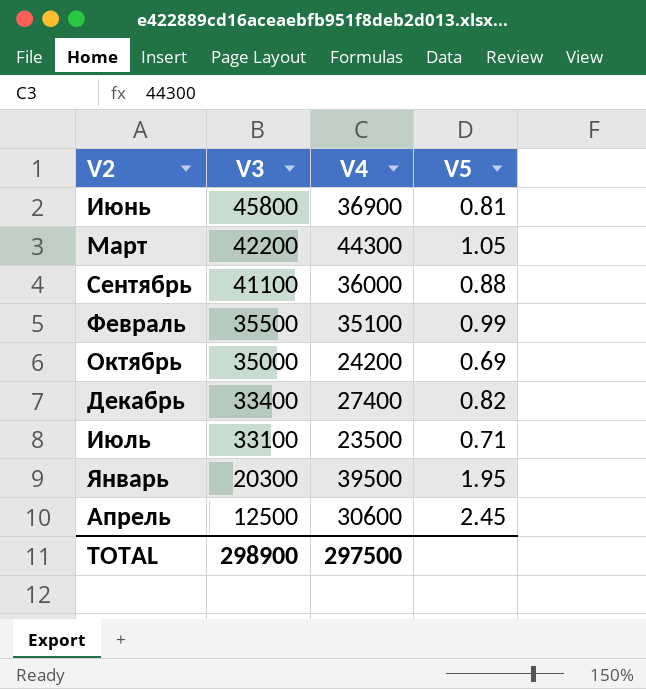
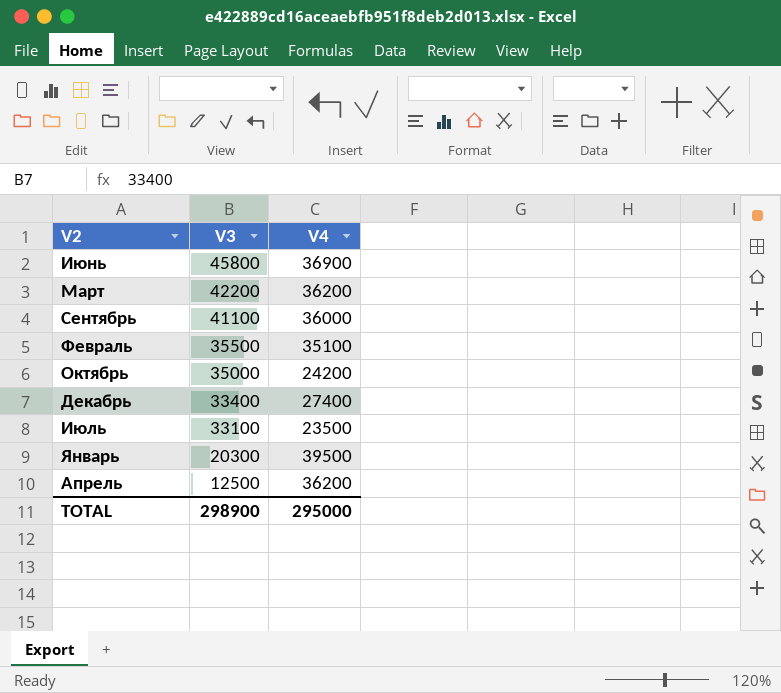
column V5 | formula: [V4] / [V3] -> none
Март | V4: 44300 -> 36200
Апрель | V4: 30600 -> 36200
TOTAL | V4: 297500 -> 295000

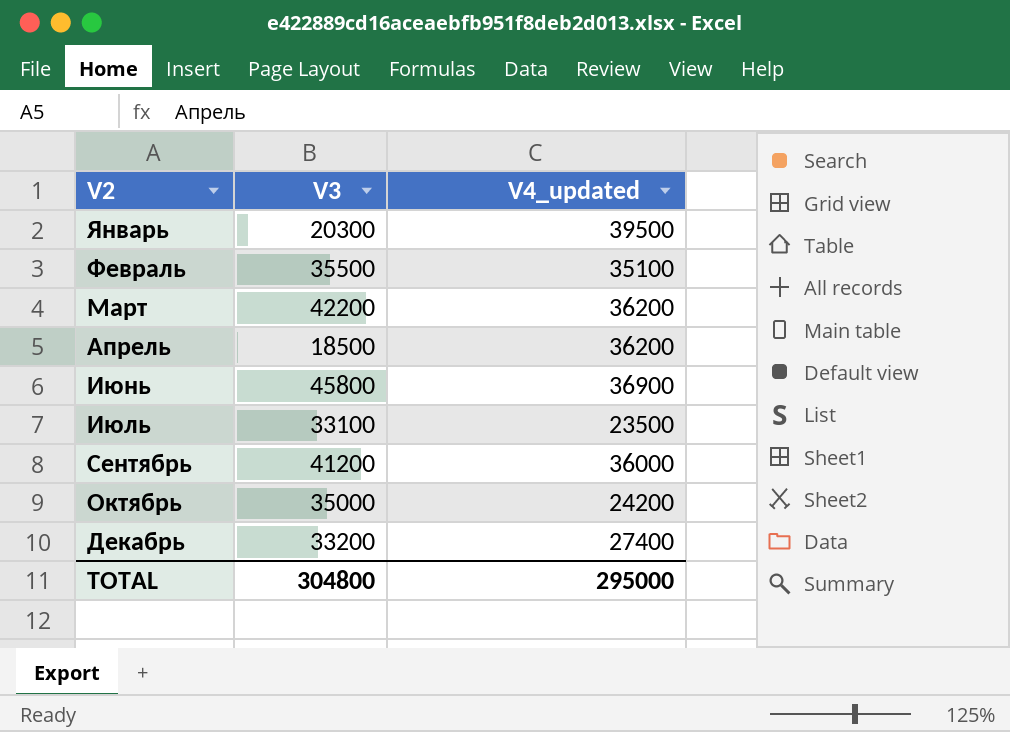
row order: V3 descending -> V2 ascending
column name: V4 -> V4_updated
Апрель | V3: 12500 -> 18500
Сентябрь | V3: 41100 -> 41200
Декабрь | V3: 33400 -> 33200
TOTAL | V3: 298900 -> 304800

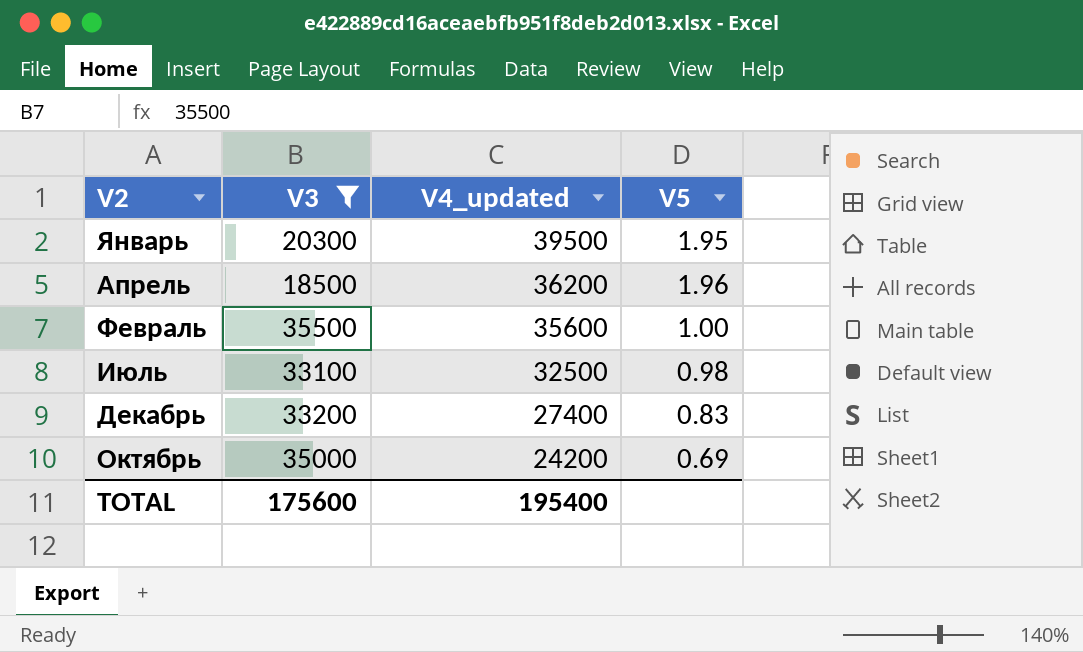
filter: none -> V3 <= 35500
row order: V2 ascending -> V4_updated descending
column V5 | formula: none -> [V4_updated] / [V3]
Февраль | V4_updated: 35100 -> 35600
Июль | V4_updated: 23500 -> 32500
TOTAL | V3: 304800 -> 175600
TOTAL | V4_updated: 295000 -> 195400

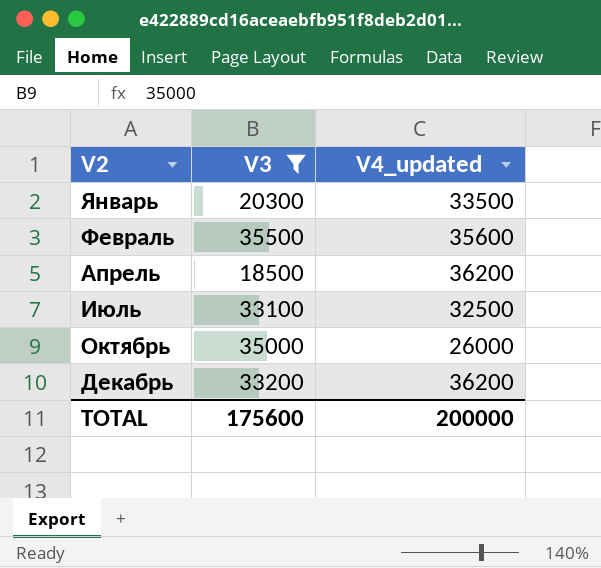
row order: V4_updated descending -> V2 ascending
column V5 | formula: [V4_updated] / [V3] -> none
Январь | V4_updated: 39500 -> 33500
Октябрь | V4_updated: 24200 -> 26000
Декабрь | V4_updated: 27400 -> 36200
TOTAL | V4_updated: 195400 -> 200000

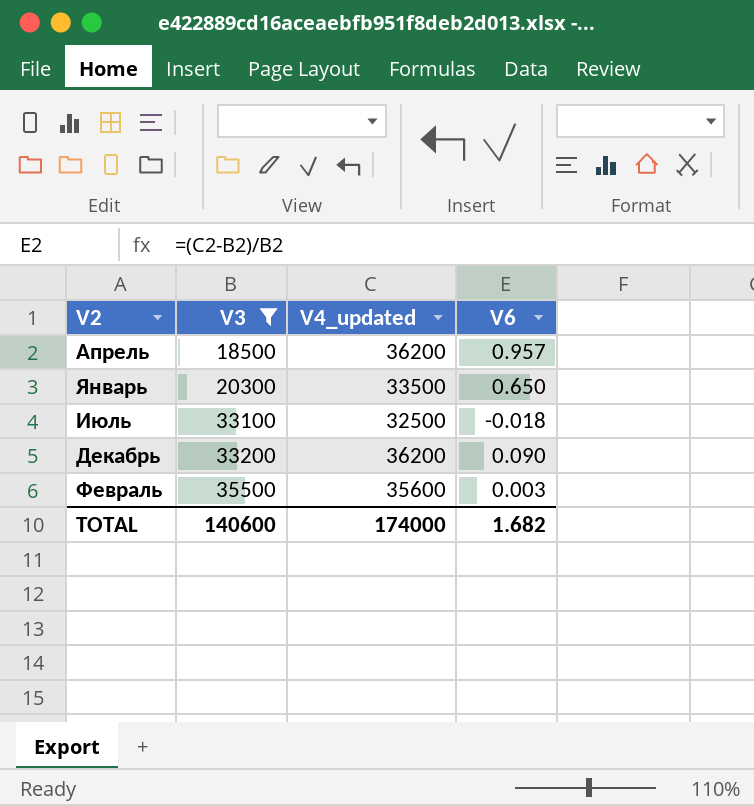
row order: V2 ascending -> V3 ascending
column V6 | formula: none -> ([V4_updated] - [V3]) / [V3]
row Октябрь: 35000 | 26000 -> none
TOTAL | V3: 175600 -> 140600
TOTAL | V4_updated: 200000 -> 174000

